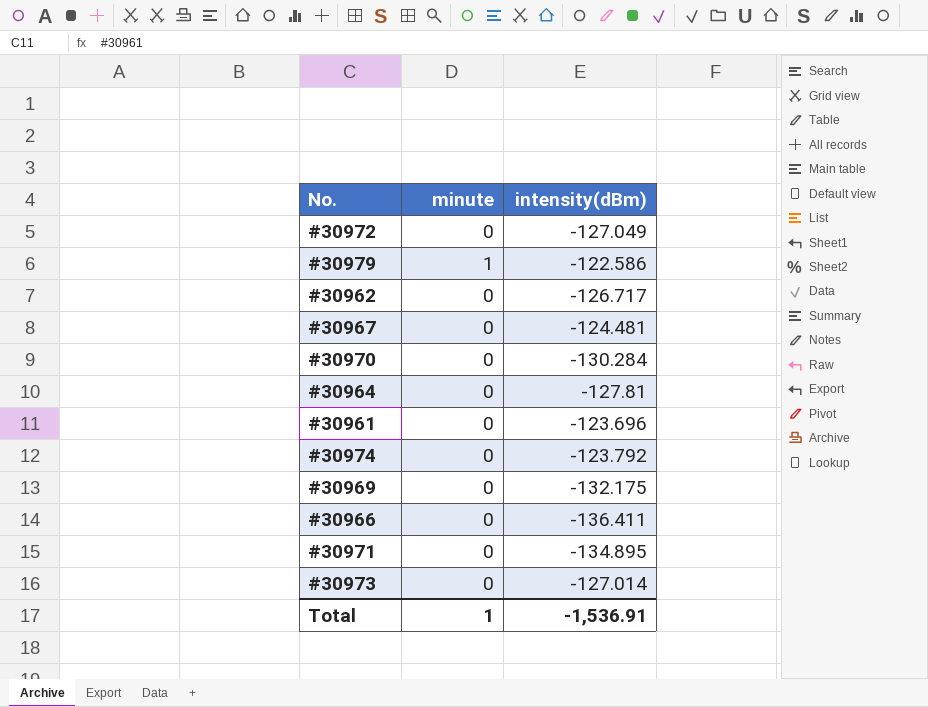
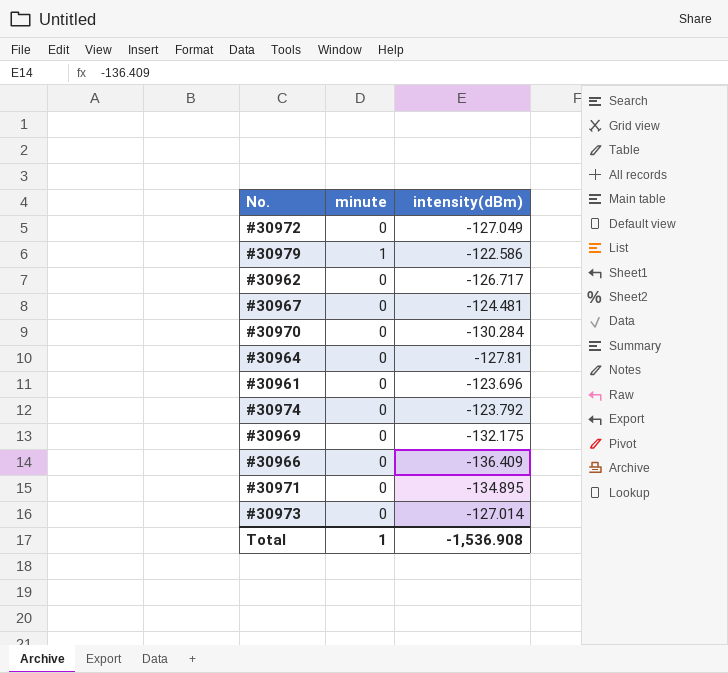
#30966 | intensity(dBm): -136.411 -> -136.409
Total | intensity(dBm): -1,536.91 -> -1,536.908

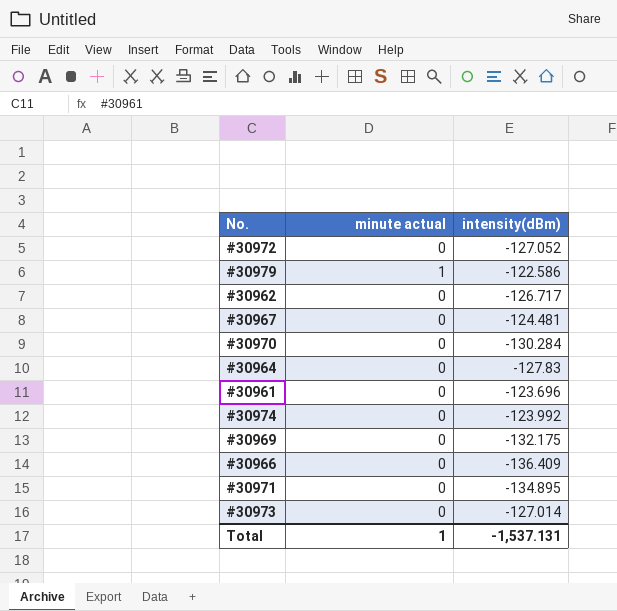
column name: minute -> minute actual
#30972 | intensity(dBm): -127.049 -> -127.052
#30964 | intensity(dBm): -127.81 -> -127.83
#30974 | intensity(dBm): -123.792 -> -123.992
Total | intensity(dBm): -1,536.908 -> -1,537.131

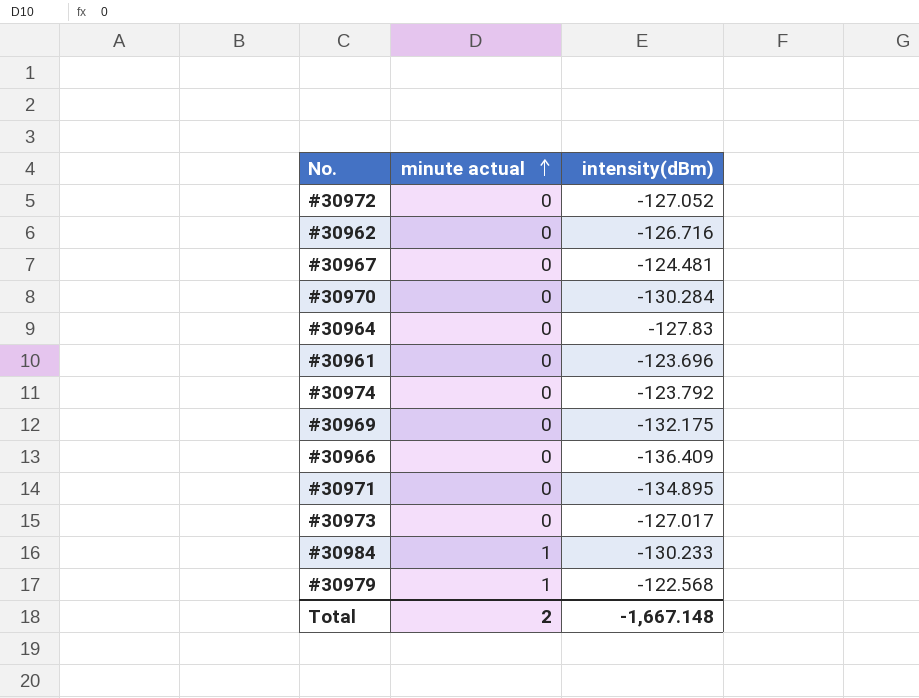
row order: none -> minute actual ascending
#30962 | intensity(dBm): -126.717 -> -126.716
#30974 | intensity(dBm): -123.992 -> -123.792
#30973 | intensity(dBm): -127.014 -> -127.017
row #30984: none -> 1 | -130.233
#30979 | intensity(dBm): -122.586 -> -122.568
Total | minute actual: 1 -> 2
Total | intensity(dBm): -1,537.131 -> -1,667.148

